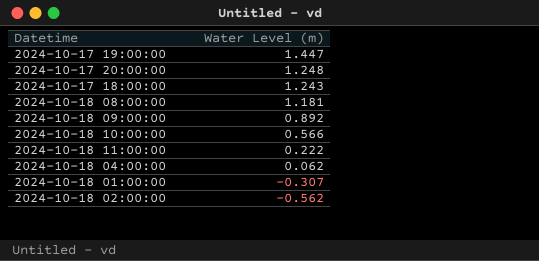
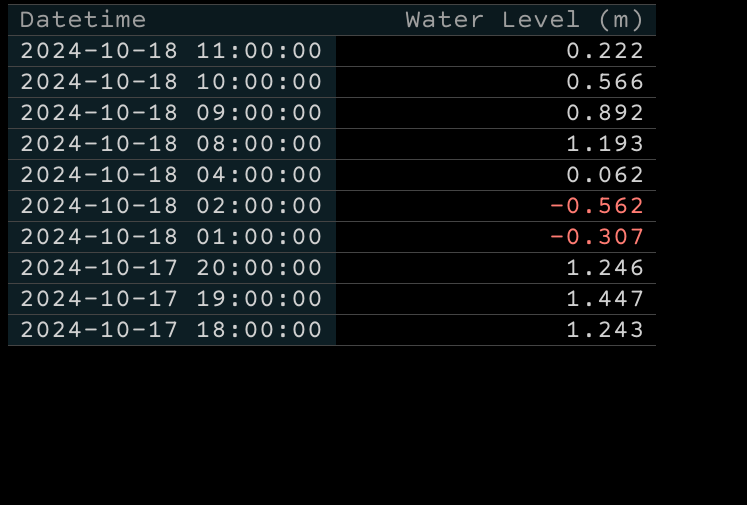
row order: Water Level (m) descending -> Datetime descending
2024-10-18 08:00:00 | Water Level (m): 1.181 -> 1.193
2024-10-17 20:00:00 | Water Level (m): 1.248 -> 1.246

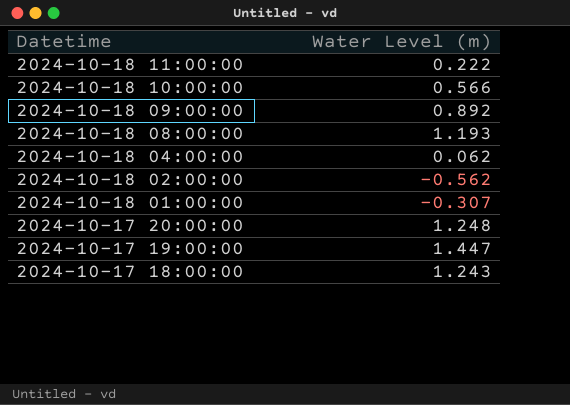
2024-10-17 20:00:00 | Water Level (m): 1.246 -> 1.248

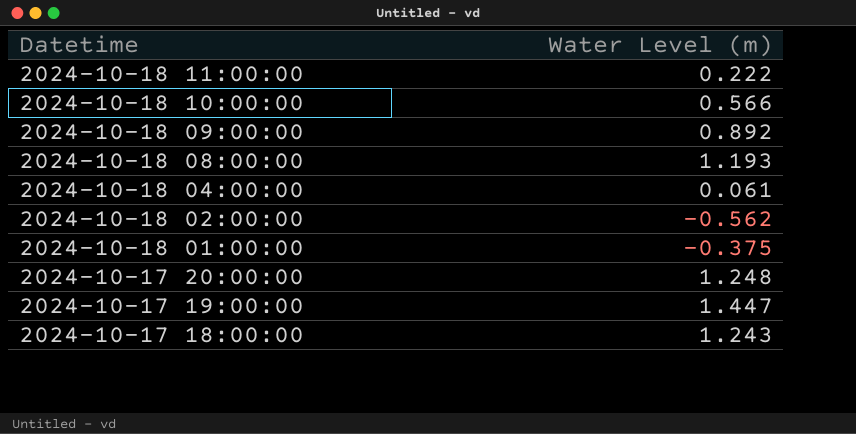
2024-10-18 04:00:00 | Water Level (m): 0.062 -> 0.061
2024-10-18 01:00:00 | Water Level (m): -0.307 -> -0.375

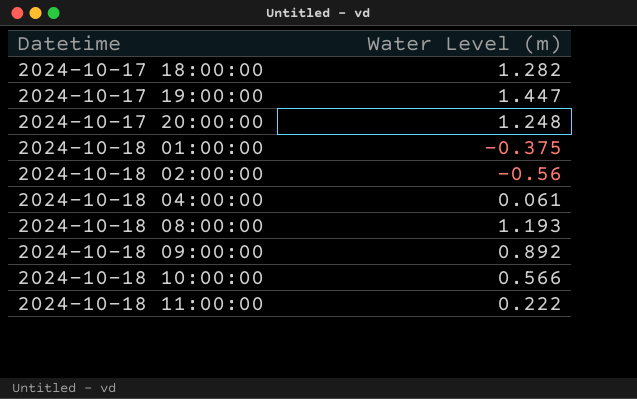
row order: Datetime descending -> Datetime ascending
2024-10-17 18:00:00 | Water Level (m): 1.243 -> 1.282
2024-10-18 02:00:00 | Water Level (m): -0.562 -> -0.56

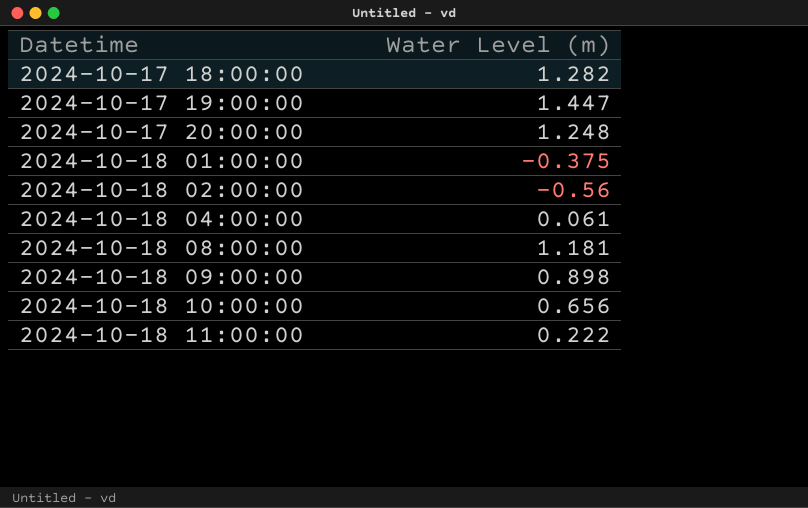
2024-10-18 08:00:00 | Water Level (m): 1.193 -> 1.181
2024-10-18 09:00:00 | Water Level (m): 0.892 -> 0.898
2024-10-18 10:00:00 | Water Level (m): 0.566 -> 0.656

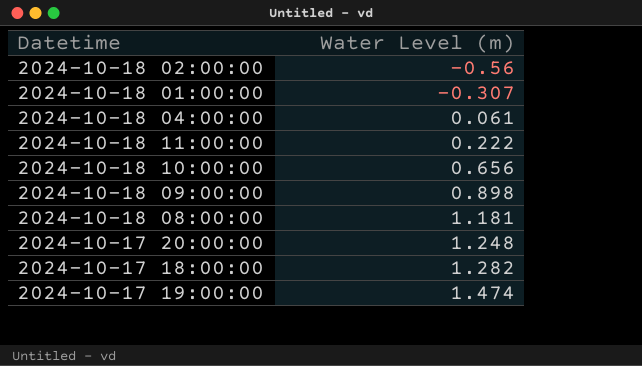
row order: Datetime ascending -> Water Level (m) ascending
2024-10-18 01:00:00 | Water Level (m): -0.375 -> -0.307
2024-10-17 19:00:00 | Water Level (m): 1.447 -> 1.474

